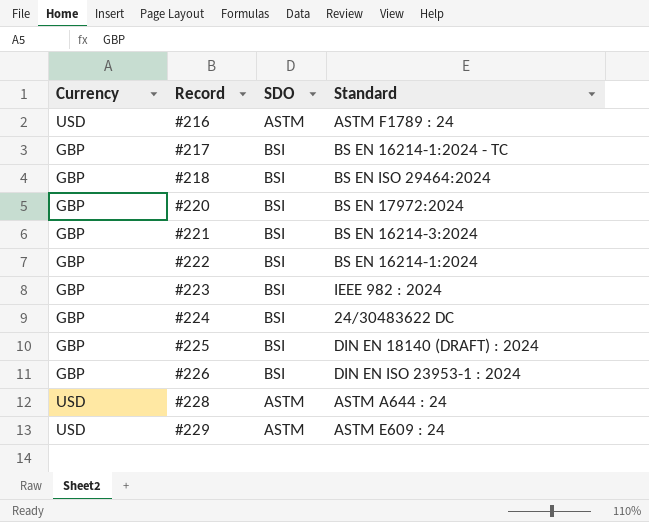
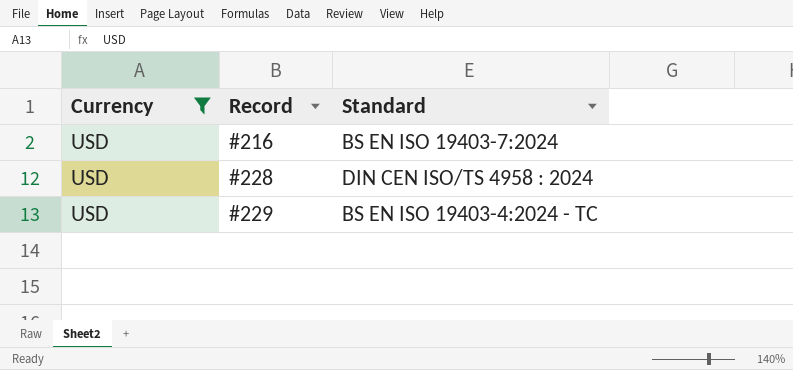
filter: none -> Currency = USD
column SDO | position: 3 -> none
#216 | Standard: ASTM F1789 : 24 -> BS EN ISO 19403-7:2024
#228 | Standard: ASTM A644 : 24 -> DIN CEN ISO/TS 4958 : 2024
#229 | Standard: ASTM E609 : 24 -> BS EN ISO 19403-4:2024 - TC

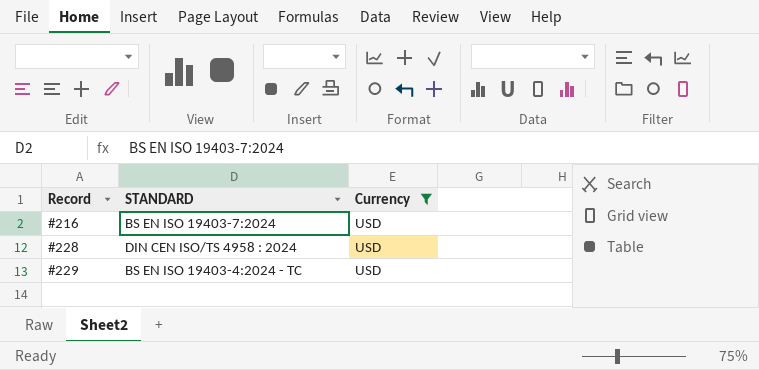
column name: Standard -> STANDARD
column Currency | position: 1 -> 3

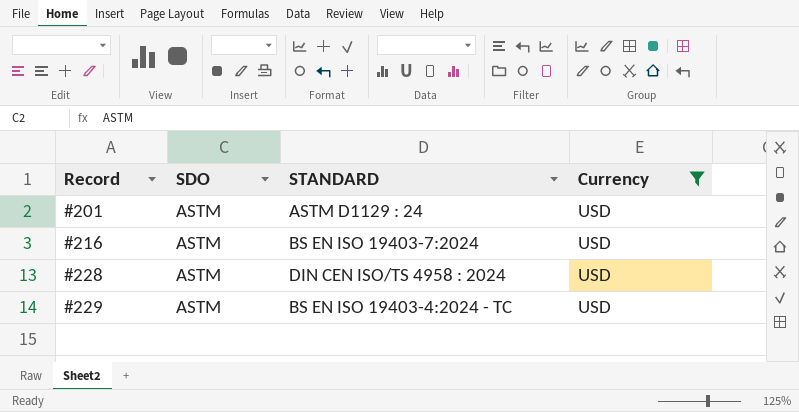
column SDO | position: none -> 2
row #201: none -> ASTM | ASTM D1129 : 24 | USD

